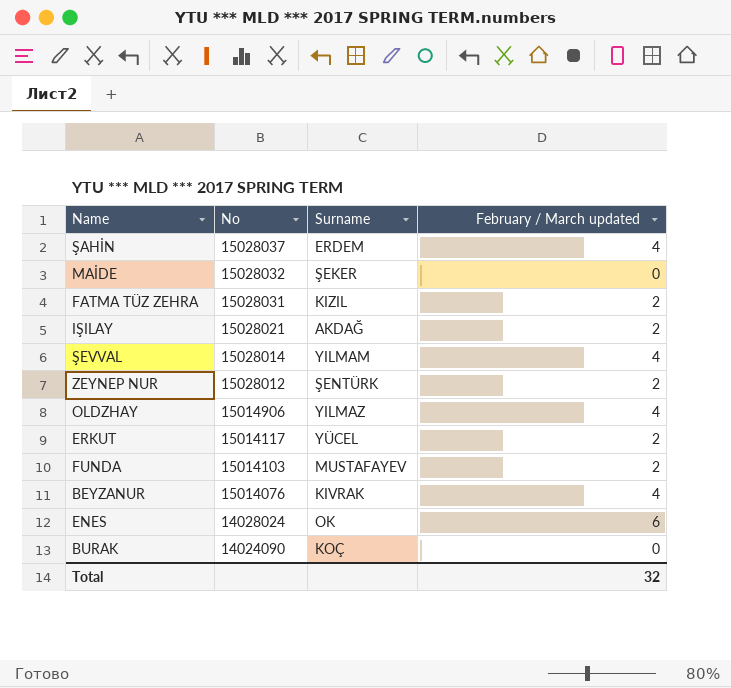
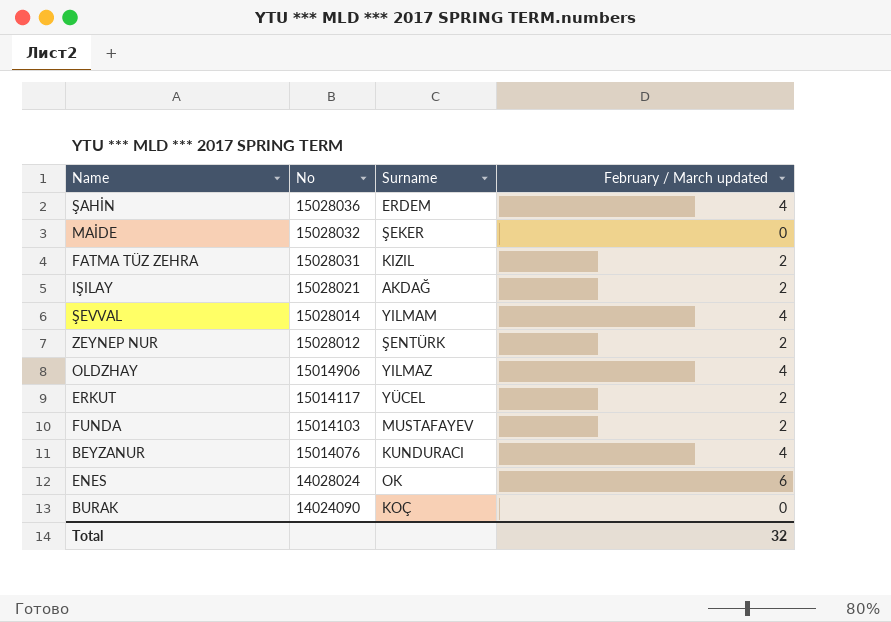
ŞAHİN | No: 15028037 -> 15028036
BEYZANUR | Surname: KIVRAK -> KUNDURACI

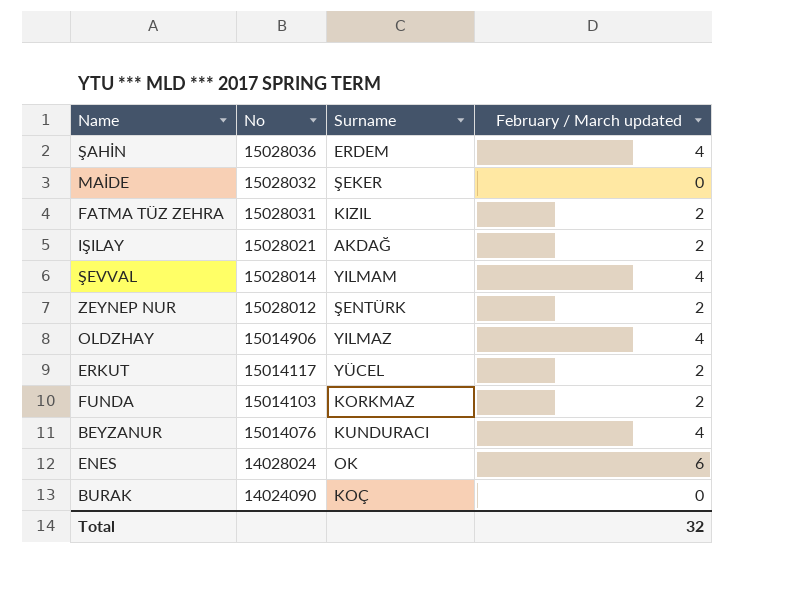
FUNDA | Surname: MUSTAFAYEV -> KORKMAZ

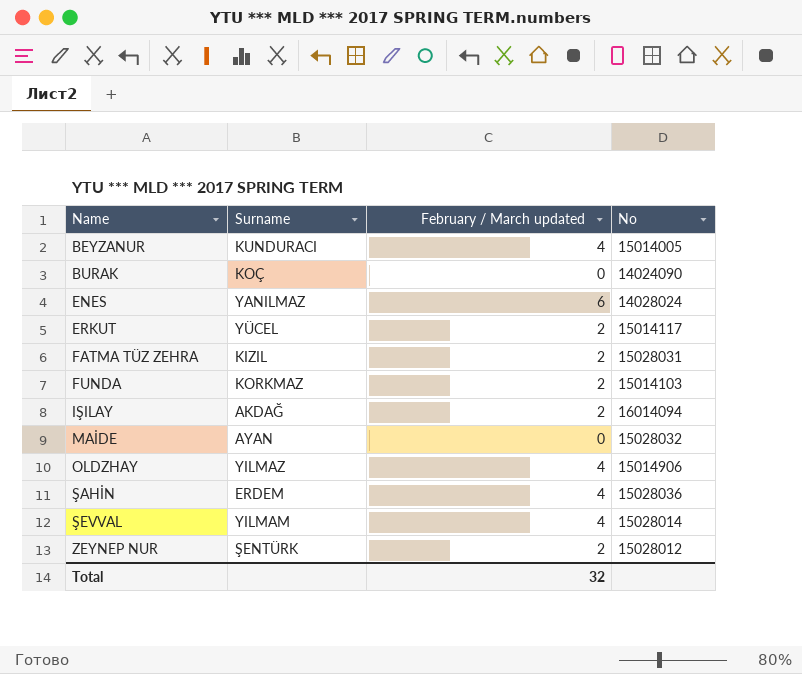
row order: No descending -> Name ascending
column No | position: 2 -> 4
BEYZANUR | No: 15014076 -> 15014005
ENES | Surname: OK -> YANILMAZ
IŞILAY | No: 15028021 -> 16014094
MAİDE | Surname: ŞEKER -> AYAN

